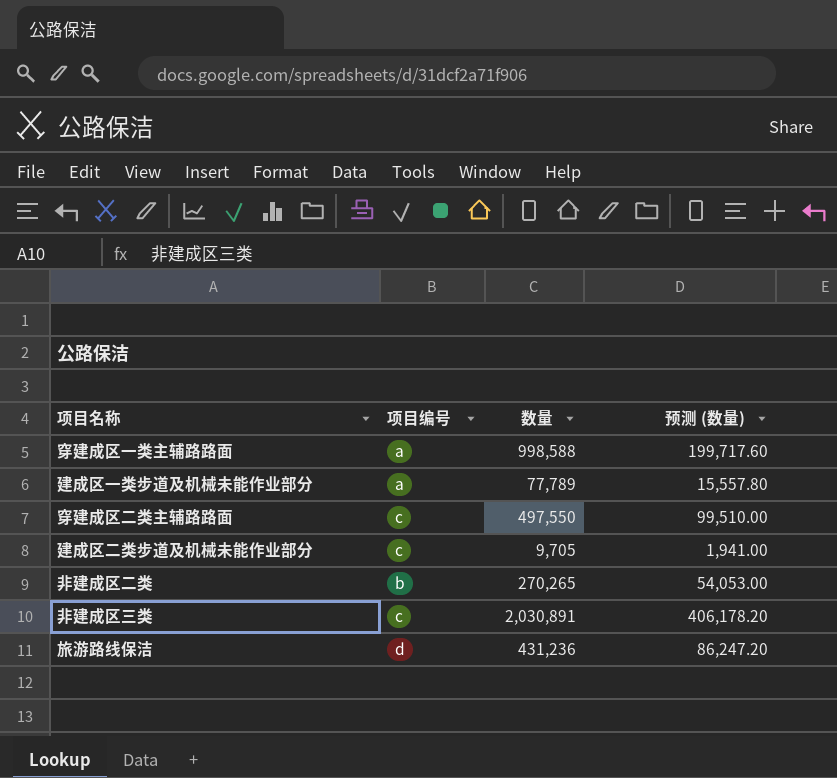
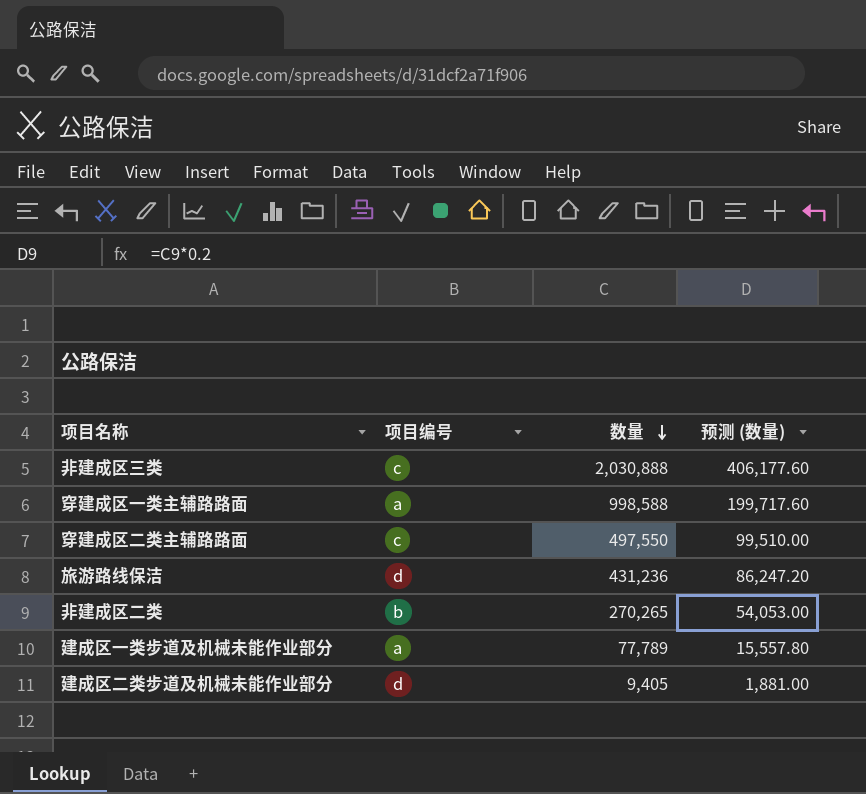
row order: none -> 数量 descending
非建成区三类 | 数量: 2,030,891 -> 2,030,888
非建成区三类 | 预测 (数量): 406,178.20 -> 406,177.60
建成区二类步道及机械未能作业部分 | 项目编号: c -> d
建成区二类步道及机械未能作业部分 | 数量: 9,705 -> 9,405
建成区二类步道及机械未能作业部分 | 预测 (数量): 1,941.00 -> 1,881.00

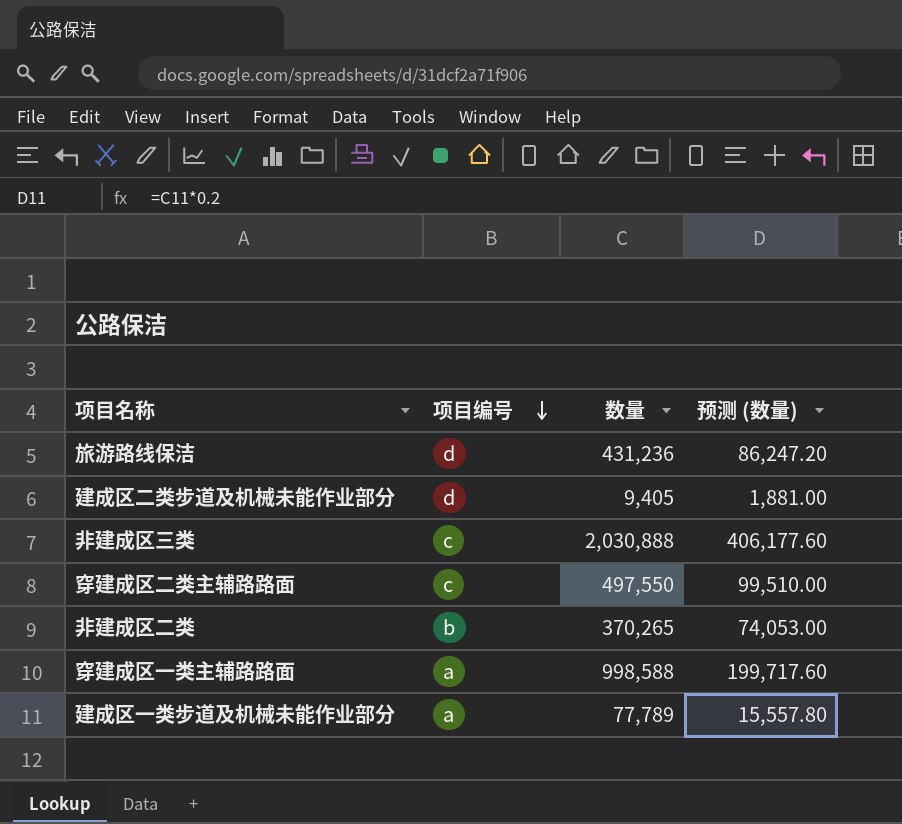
row order: 数量 descending -> 项目编号 descending
非建成区二类 | 数量: 270,265 -> 370,265
非建成区二类 | 预测 (数量): 54,053.00 -> 74,053.00

